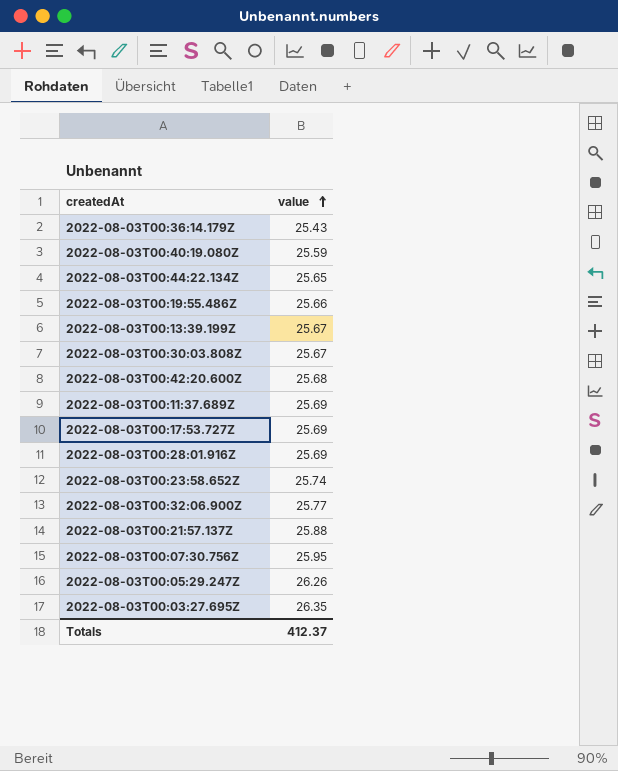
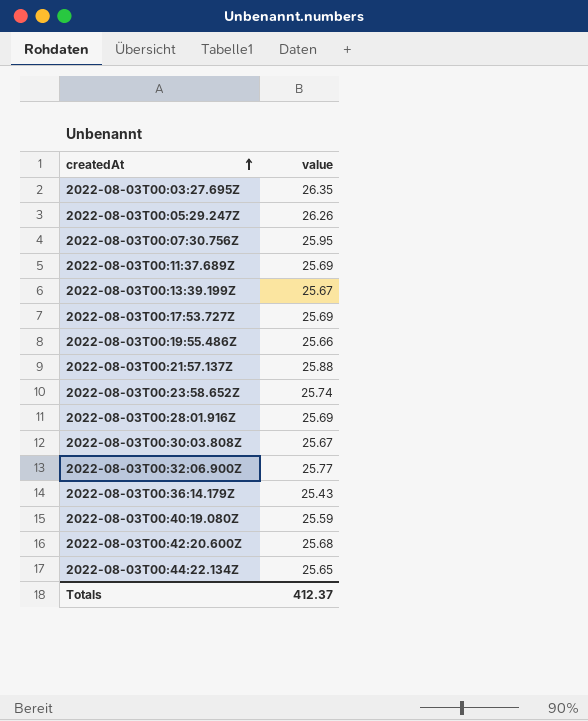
row order: value ascending -> createdAt ascending

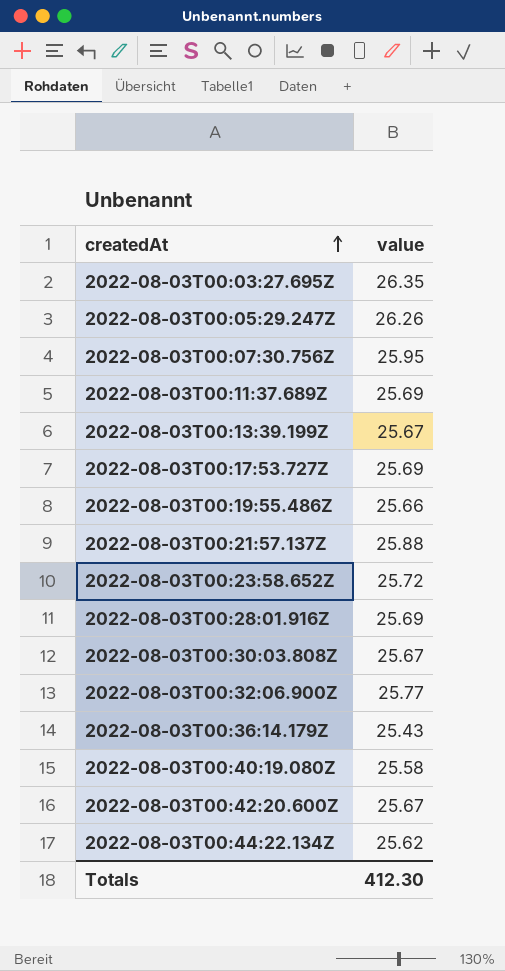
2022-08-03T00:23:58.652Z | value: 25.74 -> 25.72
2022-08-03T00:40:19.080Z | value: 25.59 -> 25.58
2022-08-03T00:42:20.600Z | value: 25.68 -> 25.67
2022-08-03T00:44:22.134Z | value: 25.65 -> 25.62
Totals | value: 412.37 -> 412.30

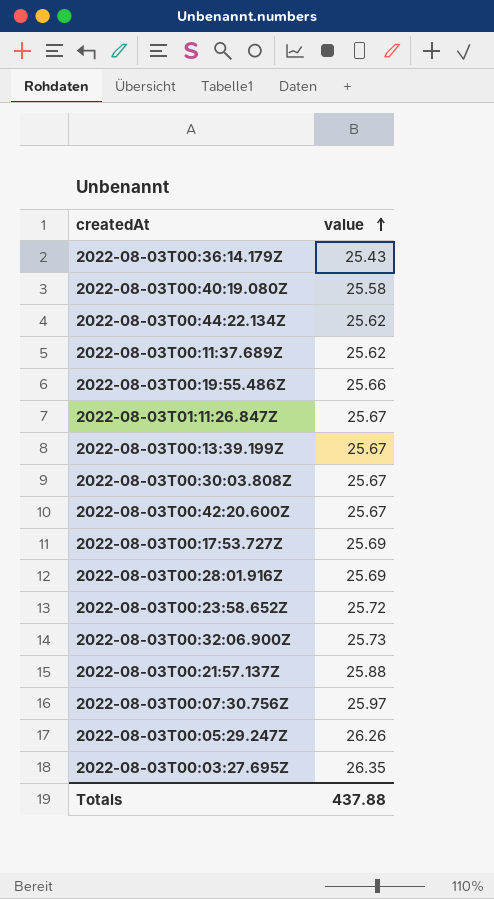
row order: createdAt ascending -> value ascending
2022-08-03T00:11:37.689Z | value: 25.69 -> 25.62
row 2022-08-03T01:11:26.847Z: none -> 25.67
2022-08-03T00:32:06.900Z | value: 25.77 -> 25.73
2022-08-03T00:07:30.756Z | value: 25.95 -> 25.97
Totals | value: 412.30 -> 437.88

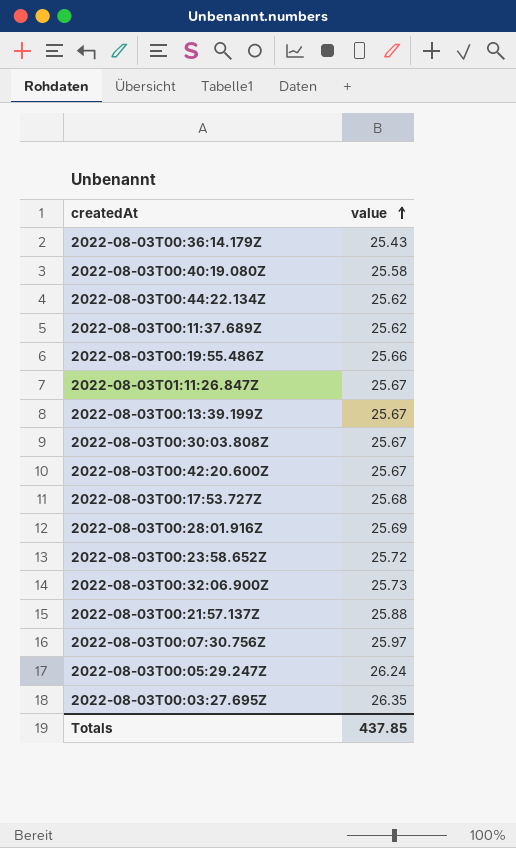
2022-08-03T00:17:53.727Z | value: 25.69 -> 25.68
2022-08-03T00:05:29.247Z | value: 26.26 -> 26.24
Totals | value: 437.88 -> 437.85

